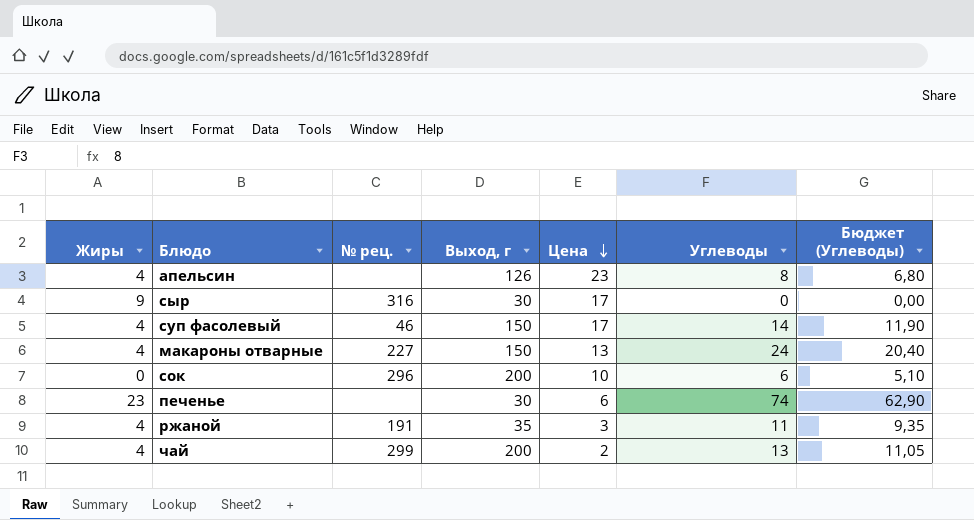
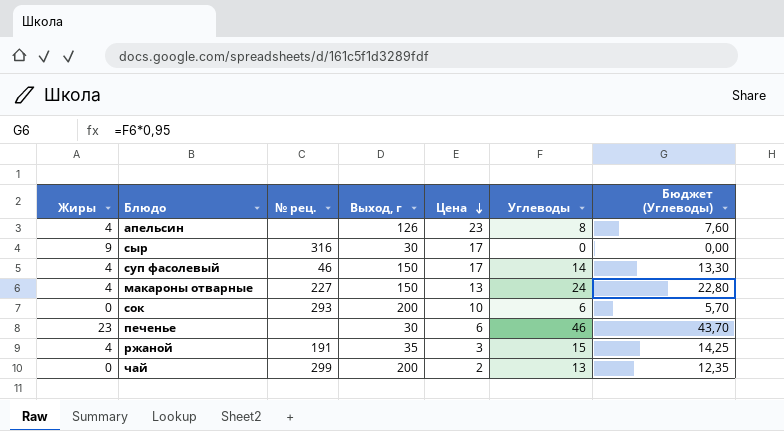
column Бюджет (Углеводы) | formula: [Углеводы] * 0,85 -> [Углеводы] * 0,95
сок | № рец.: 296 -> 293
печенье | Углеводы: 74 -> 46
ржаной | Углеводы: 11 -> 15
чай | Жиры: 4 -> 0

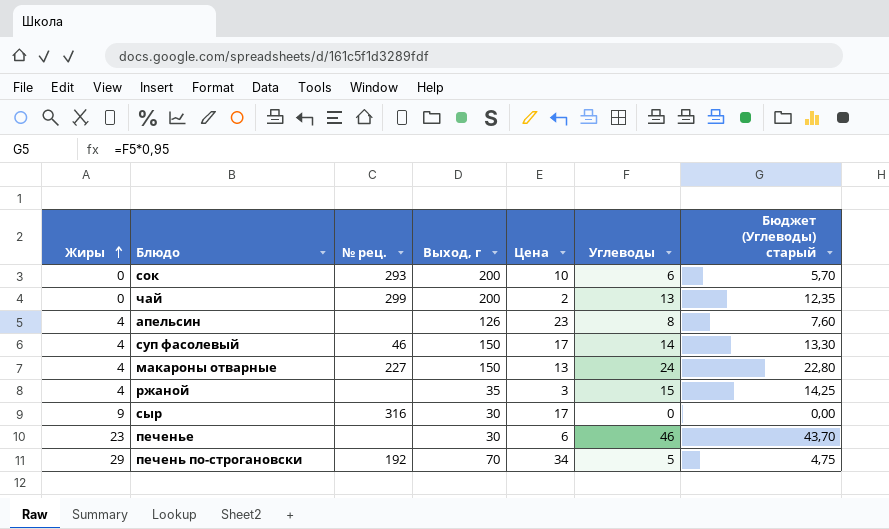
row order: Цена descending -> Жиры ascending
column name: Бюджет (Углеводы) -> Бюджет (Углеводы) старый
ржаной | № рец.: 191 -> none
row печень по-строгановски: none -> 29 | 192 | 70 | 34 | 5 | 4,75

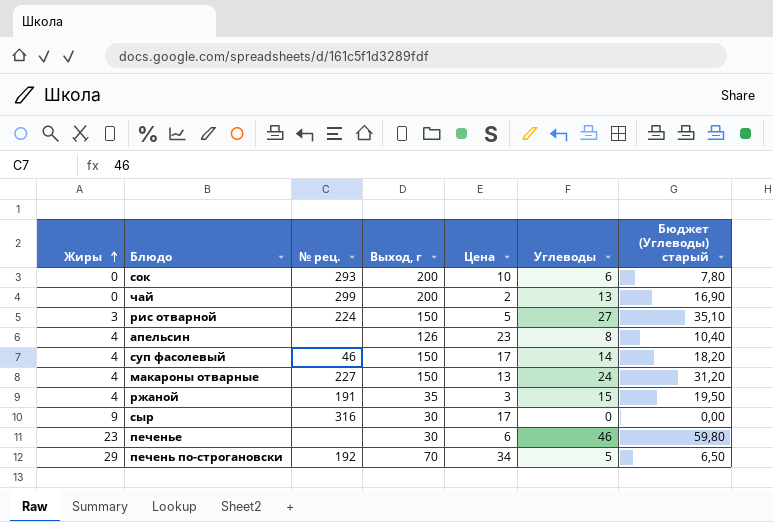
column Бюджет (Углеводы) старый | formula: [Углеводы] * 0,95 -> [Углеводы] * 1,3
row рис отварной: none -> 3 | 224 | 150 | 5 | 27 | 35,10
ржаной | № рец.: none -> 191

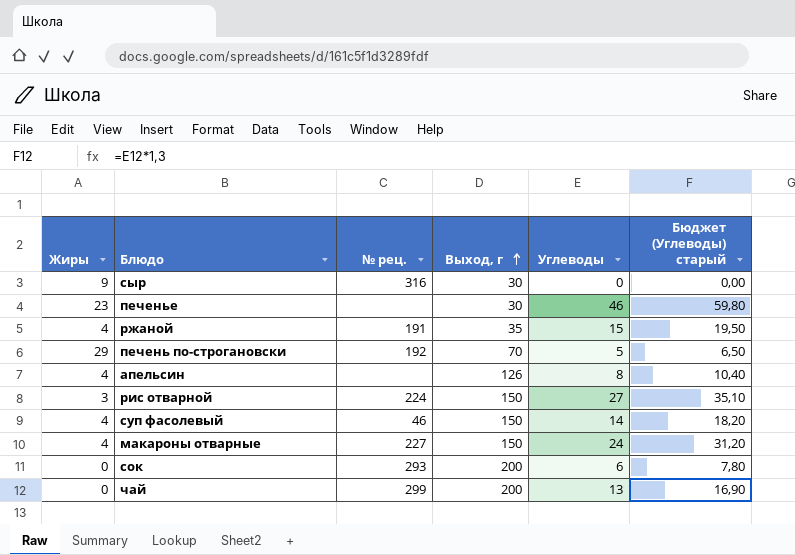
row order: Жиры ascending -> Выход, г ascending
column Цена | position: 5 -> none

